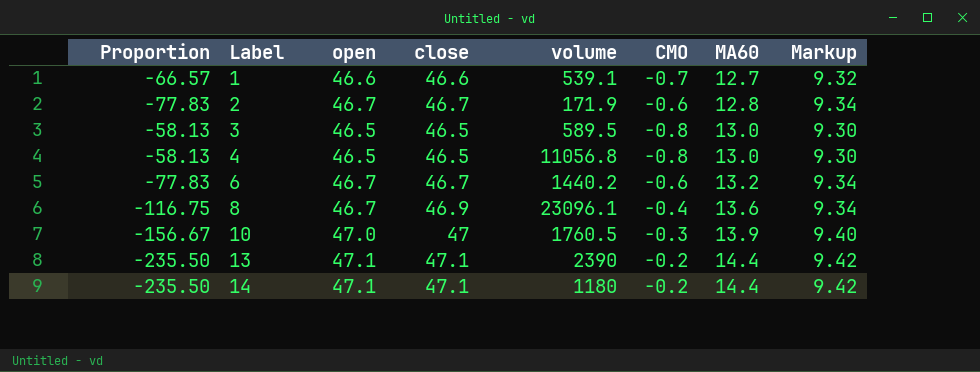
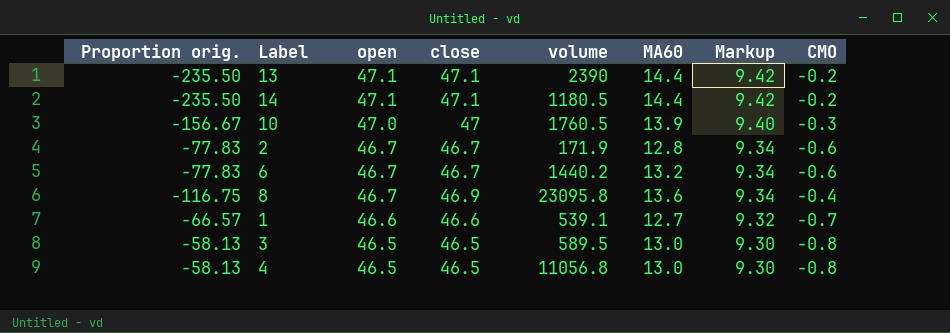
row order: Label ascending -> open descending
column name: Proportion -> Proportion orig.
column CMO | position: 6 -> 8
14 | volume: 1180 -> 1180.5
8 | volume: 23096.1 -> 23095.8

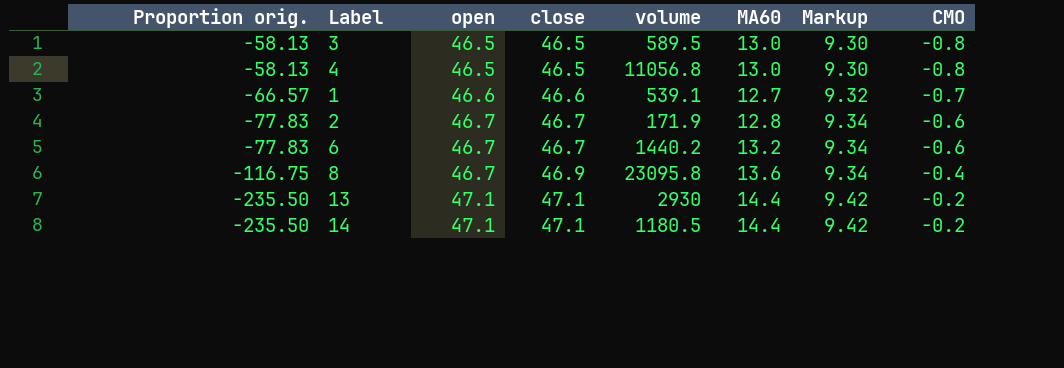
row order: open descending -> Proportion orig. descending
row 10: -156.67 | 47.0 | 47 | 1760.5 | 13.9 | 9.40 | -0.3 -> none
13 | volume: 2390 -> 2930

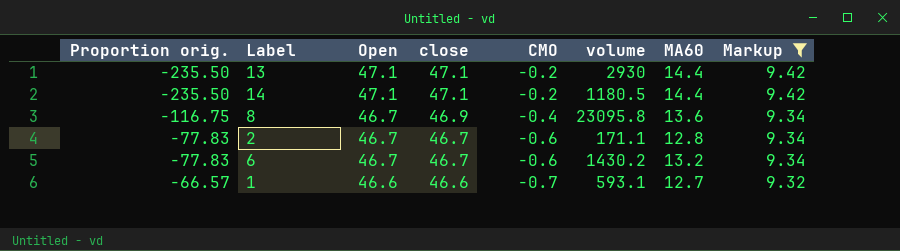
filter: none -> Markup != 9.30
row order: Proportion orig. descending -> Proportion orig. ascending
column name: open -> Open
column CMO | position: 8 -> 5
2 | volume: 171.9 -> 171.1
6 | volume: 1440.2 -> 1430.2
1 | volume: 539.1 -> 593.1

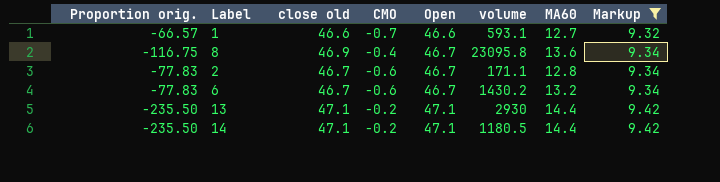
row order: Proportion orig. ascending -> Open ascending
column name: close -> close old
column Open | position: 3 -> 5

